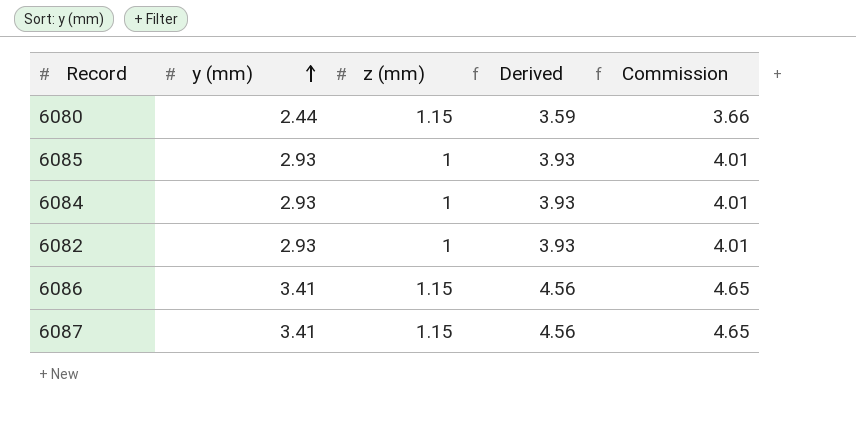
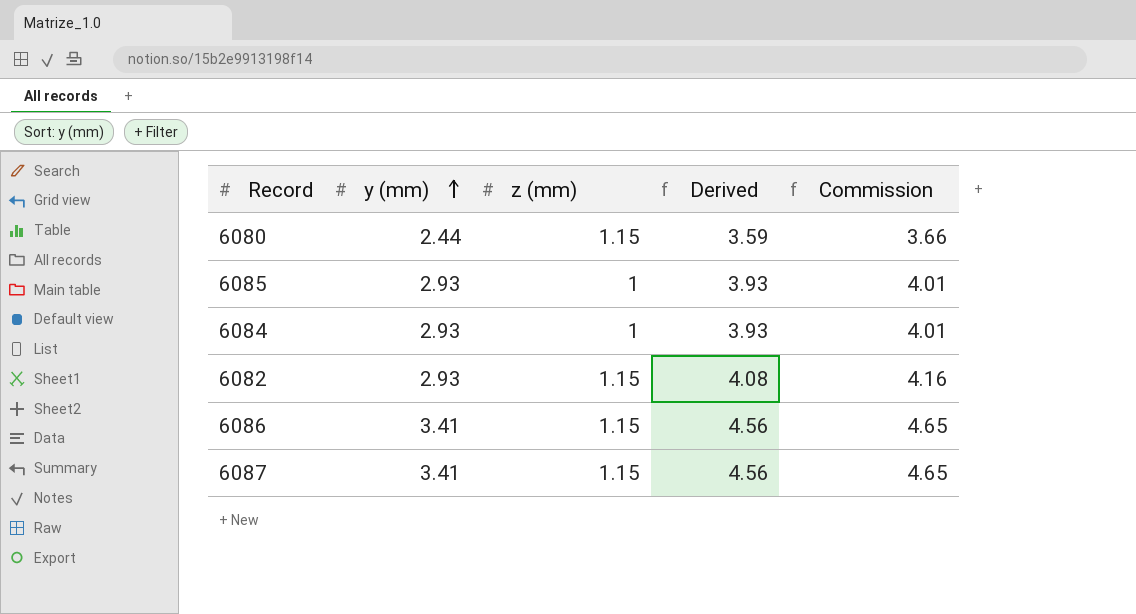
6082 | z (mm): 1 -> 1.15
6082 | Derived: 3.93 -> 4.08
6082 | Commission: 4.01 -> 4.16

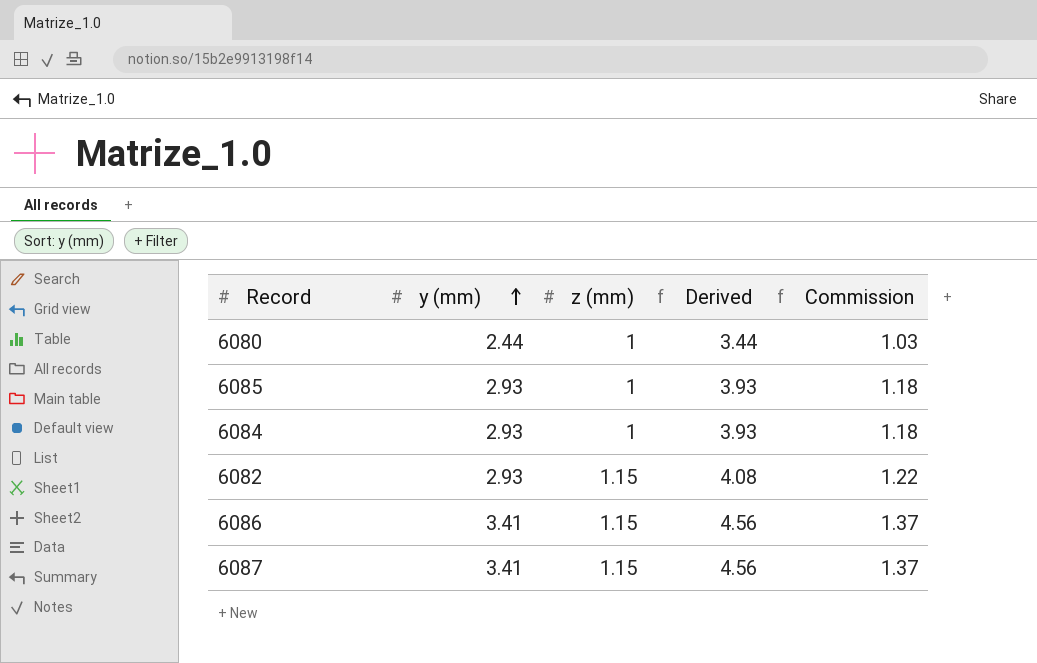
column Commission | formula: [Derived] * 1.02 -> [Derived] * 0.3
6080 | z (mm): 1.15 -> 1
6080 | Derived: 3.59 -> 3.44

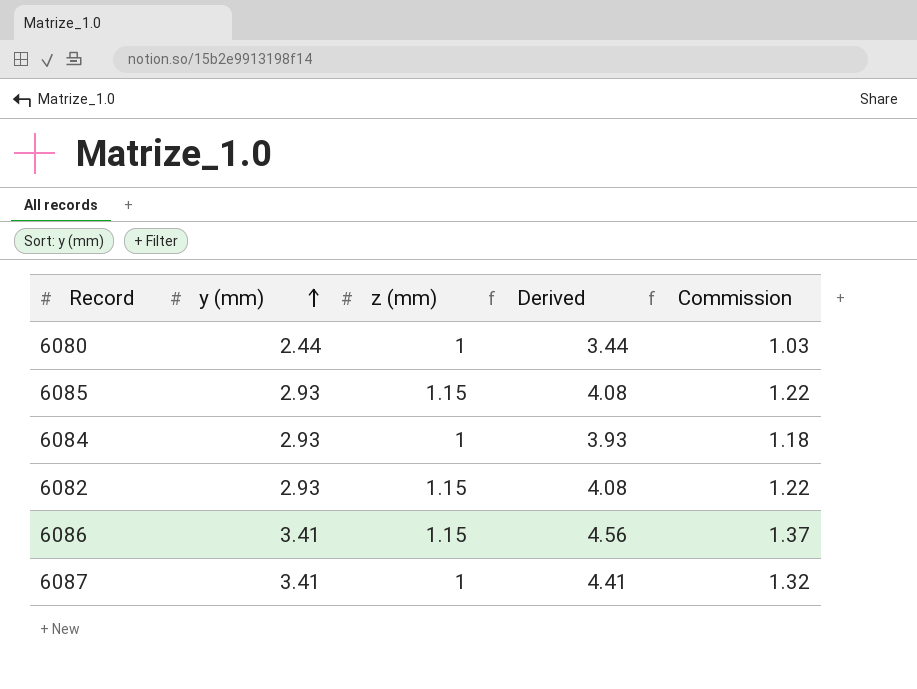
6085 | z (mm): 1 -> 1.15
6085 | Derived: 3.93 -> 4.08
6085 | Commission: 1.18 -> 1.22
6087 | z (mm): 1.15 -> 1
6087 | Derived: 4.56 -> 4.41
6087 | Commission: 1.37 -> 1.32

